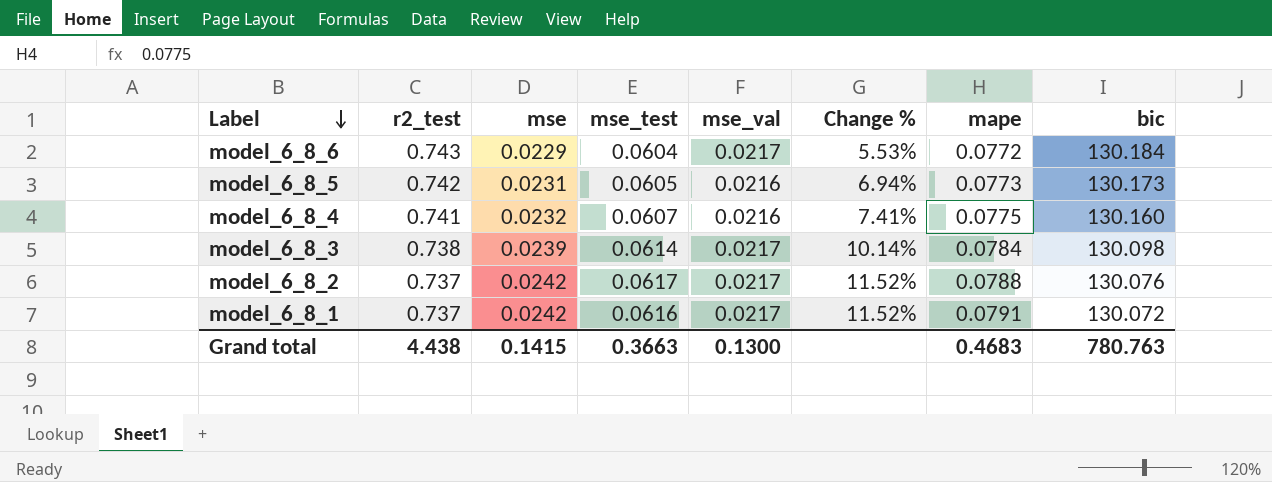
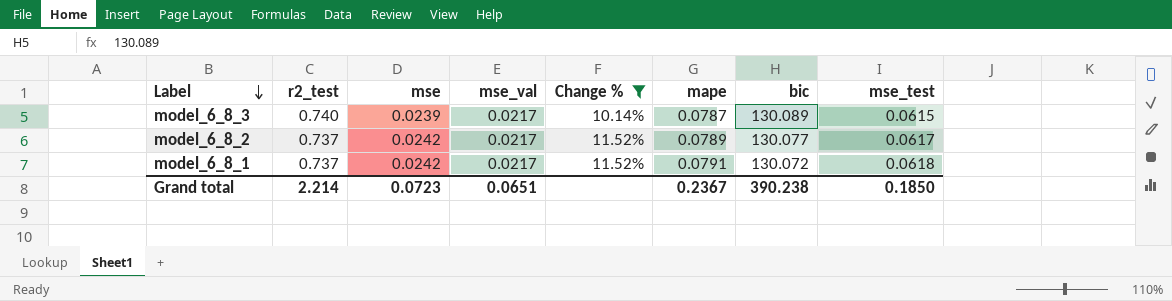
filter: none -> Change % >= 10.14%
column mse_test | position: 4 -> 8
model_6_8_3 | r2_test: 0.738 -> 0.740
model_6_8_3 | mape: 0.0784 -> 0.0787
model_6_8_3 | bic: 130.098 -> 130.089
model_6_8_3 | mse_test: 0.0614 -> 0.0615
model_6_8_2 | mape: 0.0788 -> 0.0789
model_6_8_2 | bic: 130.076 -> 130.077
model_6_8_1 | mse_test: 0.0616 -> 0.0618
Grand total | r2_test: 4.438 -> 2.214
Grand total | mse: 0.1415 -> 0.0723
Grand total | mse_val: 0.1300 -> 0.0651
Grand total | mape: 0.4683 -> 0.2367
Grand total | bic: 780.763 -> 390.238
Grand total | mse_test: 0.3663 -> 0.1850

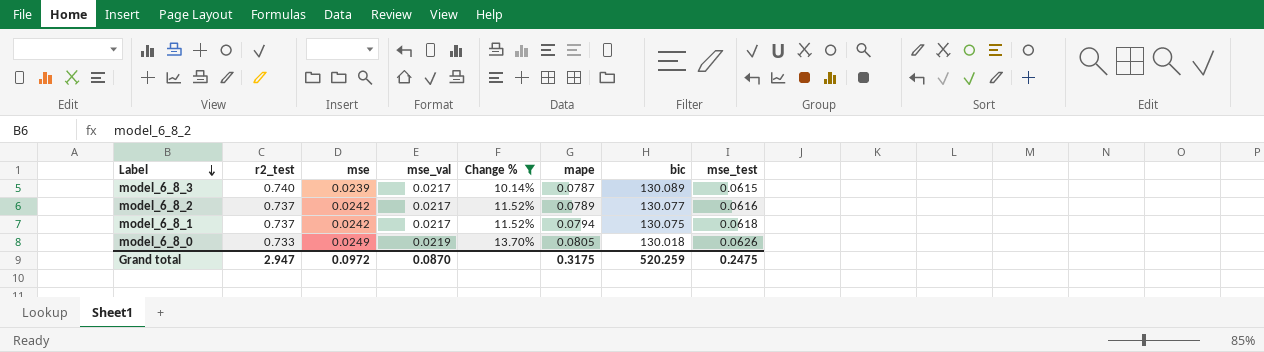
model_6_8_2 | mse_test: 0.0617 -> 0.0616
model_6_8_1 | mape: 0.0791 -> 0.0794
model_6_8_1 | bic: 130.072 -> 130.075
row model_6_8_0: none -> 0.733 | 0.0249 | 0.0219 | 13.70% | 0.0805 | 130.018 | 0.0626
Grand total | r2_test: 2.214 -> 2.947
Grand total | mse: 0.0723 -> 0.0972
Grand total | mse_val: 0.0651 -> 0.0870
Grand total | mape: 0.2367 -> 0.3175
Grand total | bic: 390.238 -> 520.259
Grand total | mse_test: 0.1850 -> 0.2475

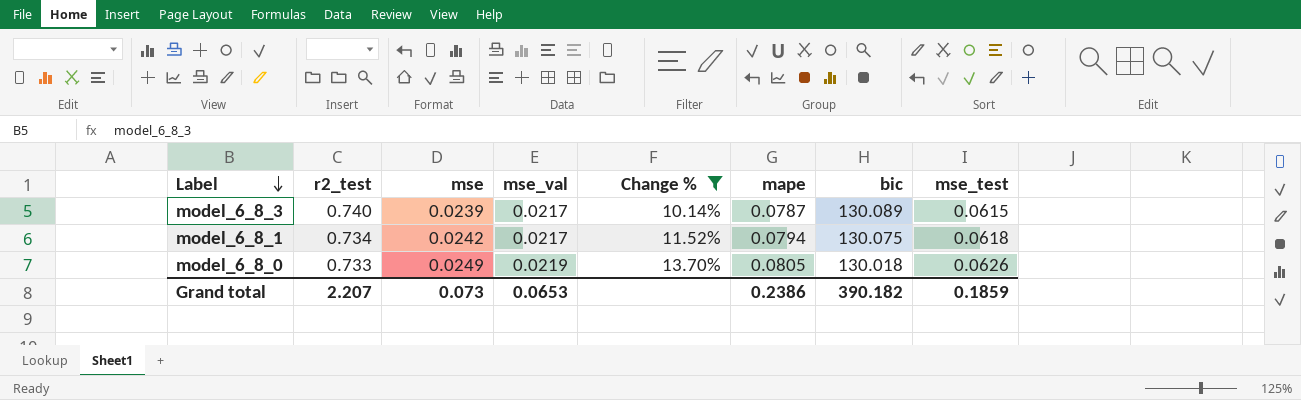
row model_6_8_2: 0.737 | 0.0242 | 0.0217 | 11.52% | 0.0789 | 130.077 | 0.0616 -> none
model_6_8_1 | r2_test: 0.737 -> 0.734
Grand total | r2_test: 2.947 -> 2.207
Grand total | mse: 0.0972 -> 0.073
Grand total | mse_val: 0.0870 -> 0.0653
Grand total | mape: 0.3175 -> 0.2386
Grand total | bic: 520.259 -> 390.182
Grand total | mse_test: 0.2475 -> 0.1859

